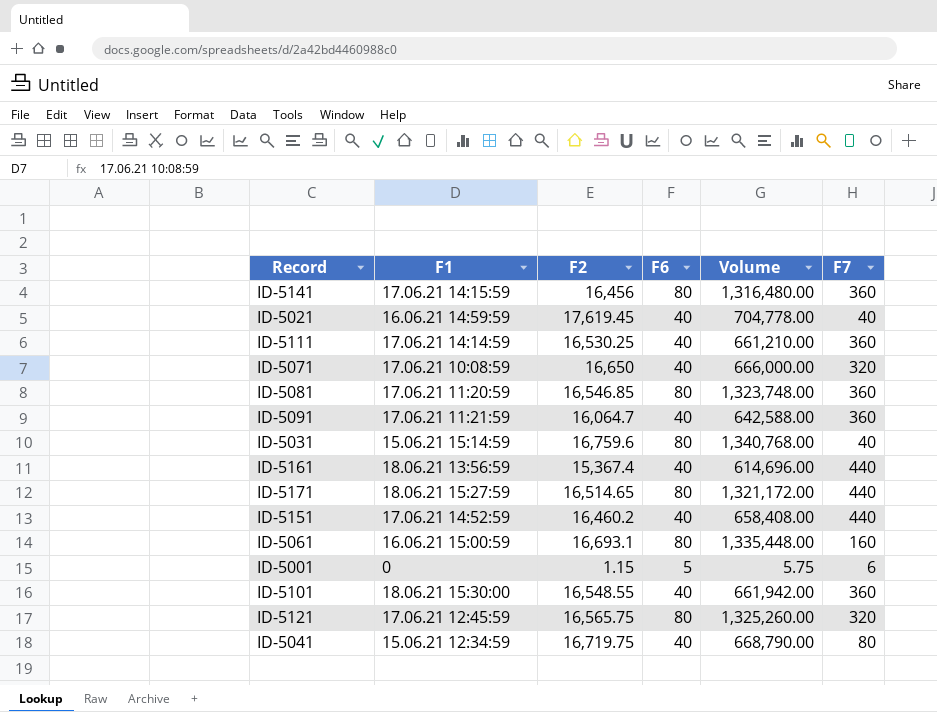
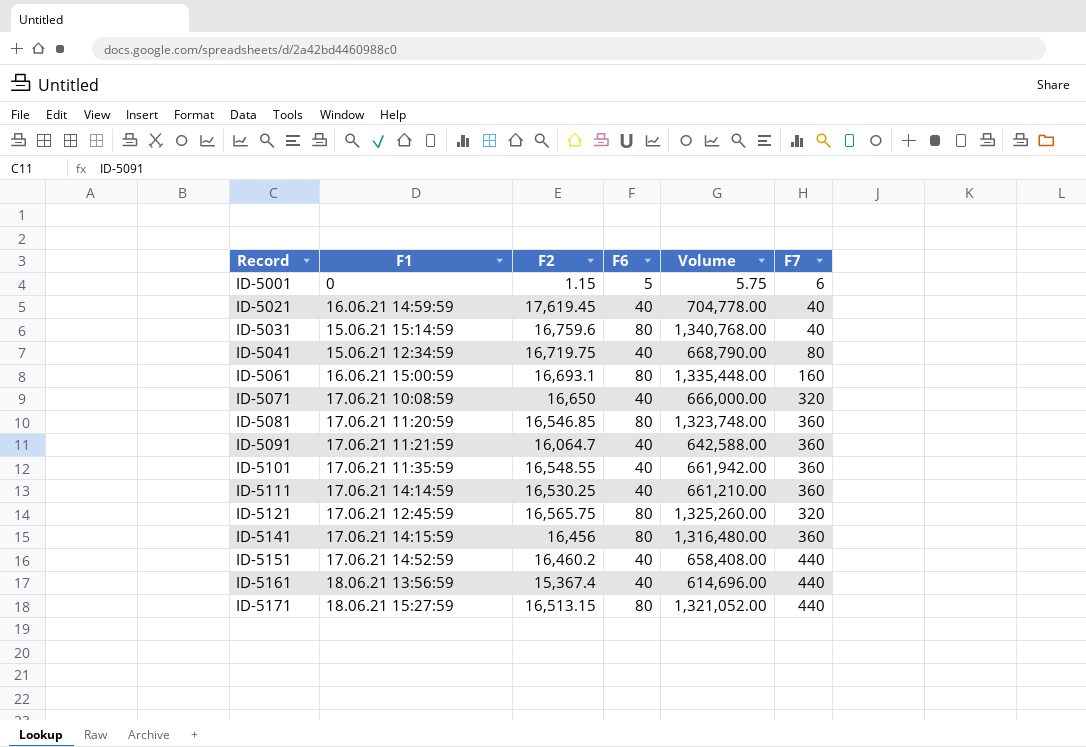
row order: none -> Record ascending
ID-5101 | F1: 18.06.21 15:30:00 -> 17.06.21 11:35:59
ID-5171 | F2: 16,514.65 -> 16,513.15
ID-5171 | Volume: 1,321,172.00 -> 1,321,052.00

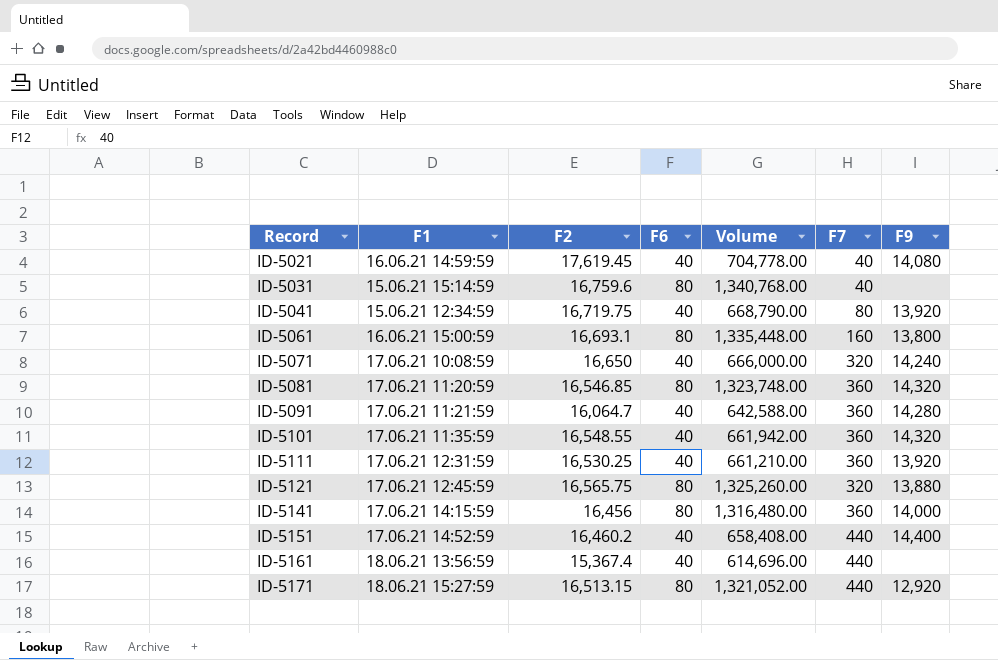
column F9 | position: none -> 7
row ID-5001: 0 | 1.15 | 5 | 5.75 | 6 -> none
ID-5111 | F1: 17.06.21 14:14:59 -> 17.06.21 12:31:59

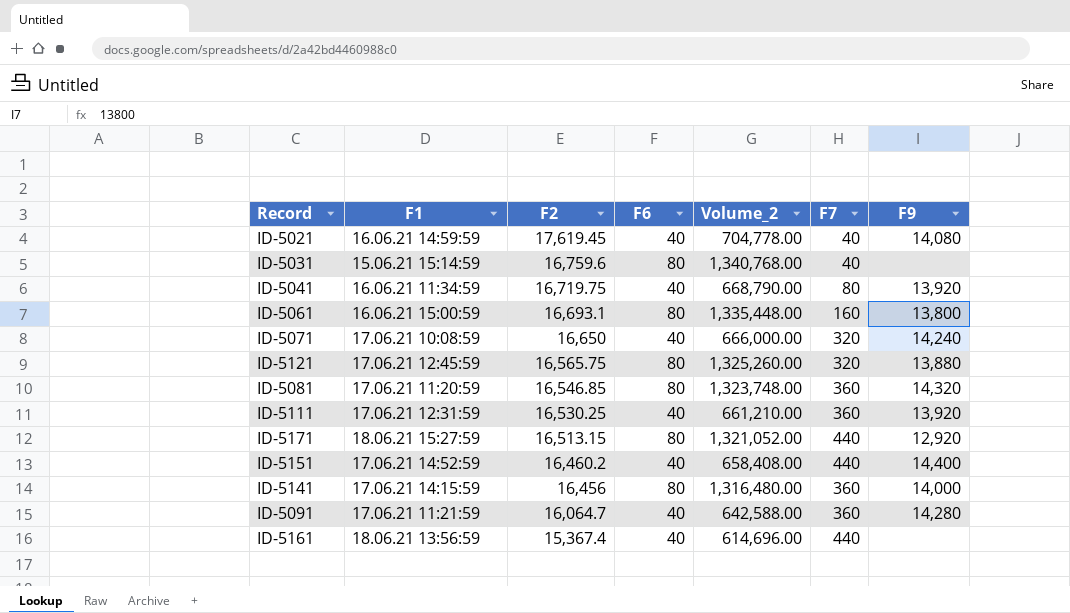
row order: Record ascending -> F2 descending
column name: Volume -> Volume_2
row ID-5101: 17.06.21 11:35:59 | 16,548.55 | 40 | 661,942.00 | 360 | 14,320 -> none
ID-5041 | F1: 15.06.21 12:34:59 -> 16.06.21 11:34:59

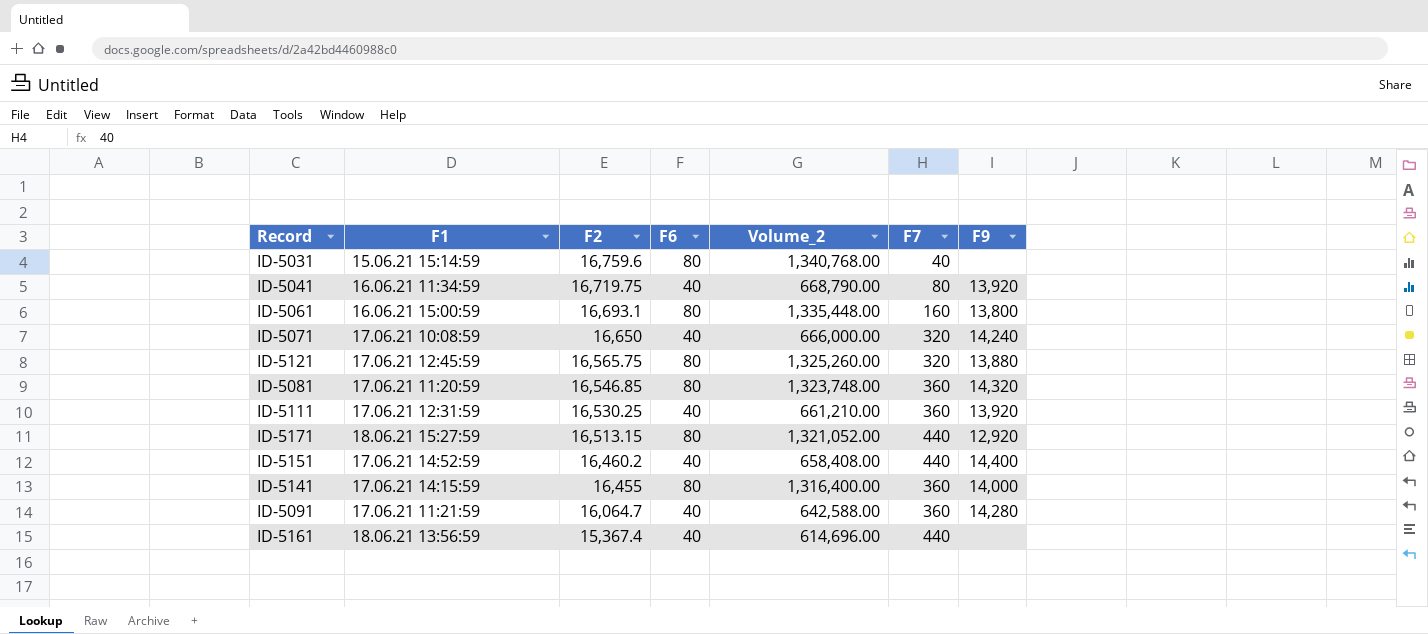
row ID-5021: 16.06.21 14:59:59 | 17,619.45 | 40 | 704,778.00 | 40 | 14,080 -> none
ID-5141 | F2: 16,456 -> 16,455
ID-5141 | Volume_2: 1,316,480.00 -> 1,316,400.00

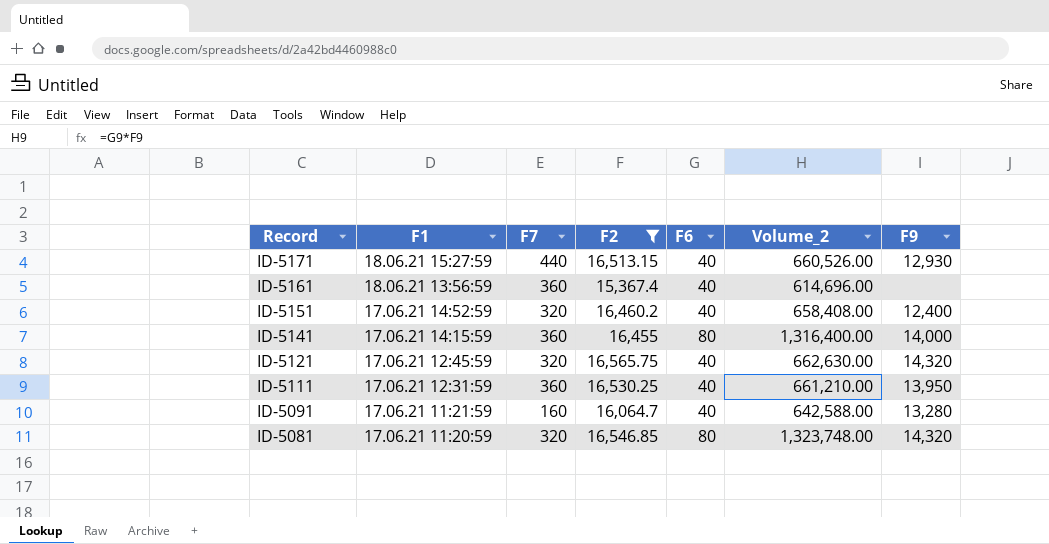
filter: none -> F2 <= 16,565.75
row order: F2 descending -> Record descending
column F7 | position: 6 -> 3
ID-5171 | F6: 80 -> 40
ID-5171 | Volume_2: 1,321,052.00 -> 660,526.00
ID-5171 | F9: 12,920 -> 12,930
ID-5161 | F7: 440 -> 360
ID-5151 | F7: 440 -> 320
ID-5151 | F9: 14,400 -> 12,400
ID-5121 | F6: 80 -> 40
ID-5121 | Volume_2: 1,325,260.00 -> 662,630.00
ID-5121 | F9: 13,880 -> 14,320
ID-5111 | F9: 13,920 -> 13,950
ID-5091 | F7: 360 -> 160
ID-5091 | F9: 14,280 -> 13,280
ID-5081 | F7: 360 -> 320

